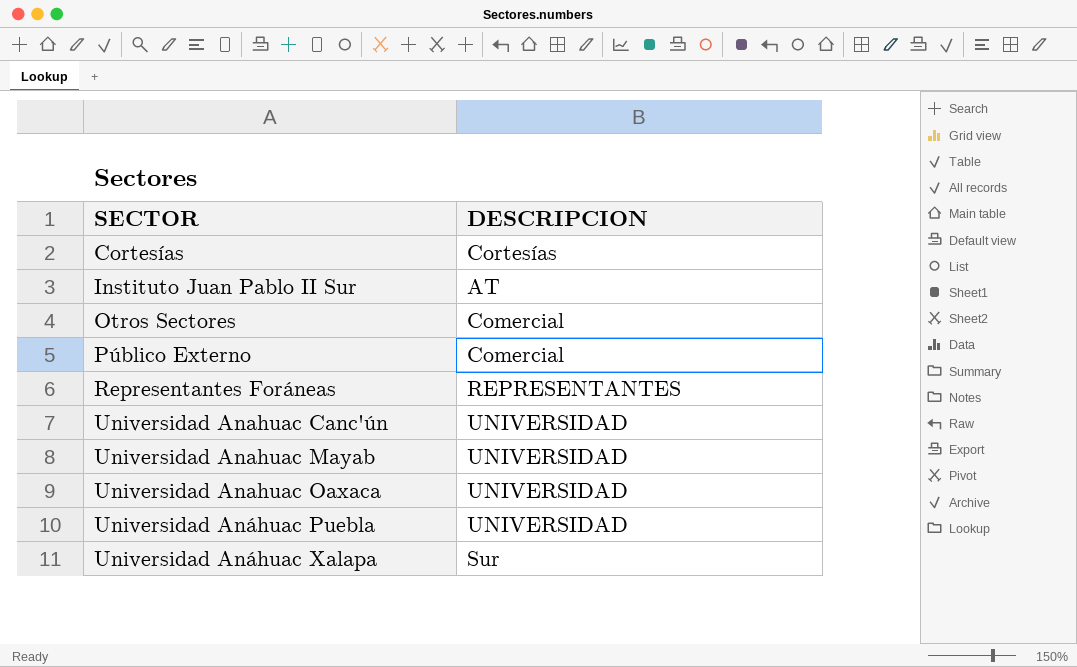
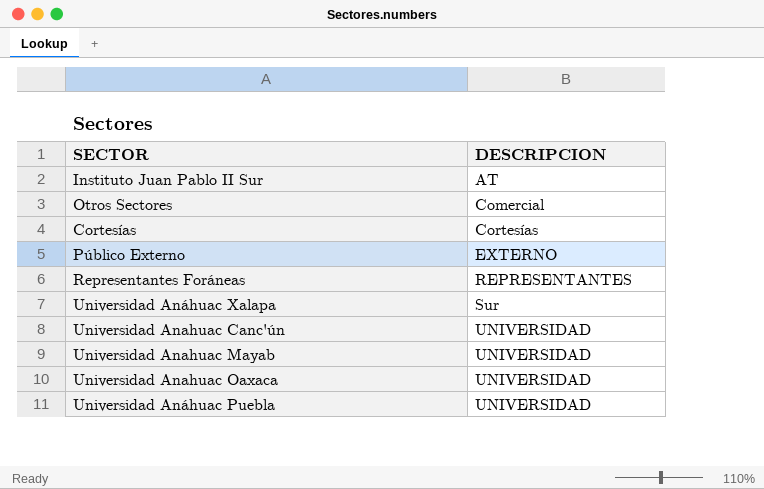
row order: SECTOR ascending -> DESCRIPCION ascending
Público Externo | DESCRIPCION: Comercial -> EXTERNO

